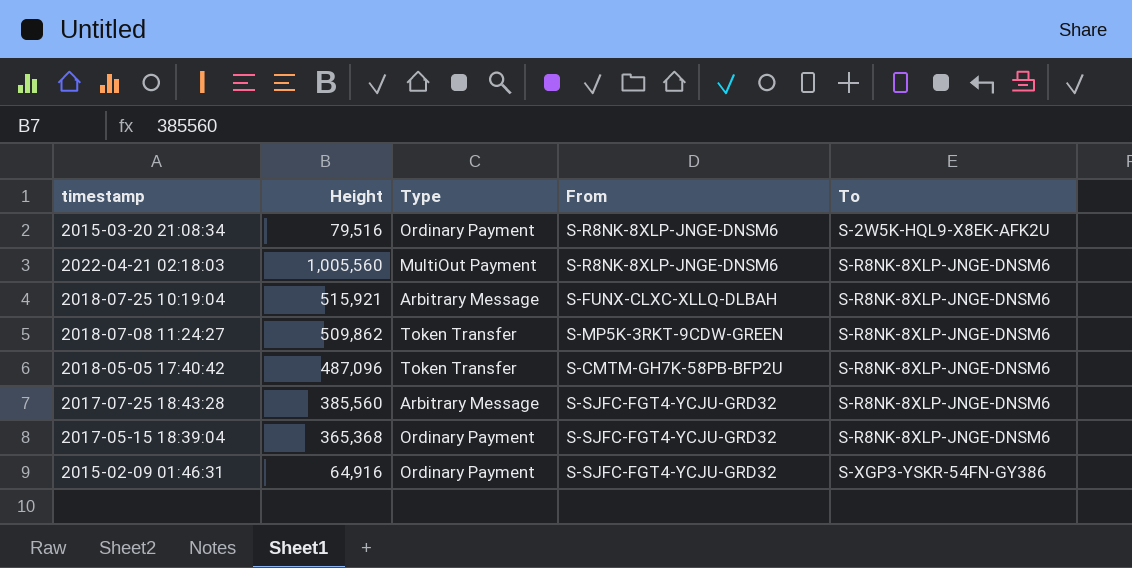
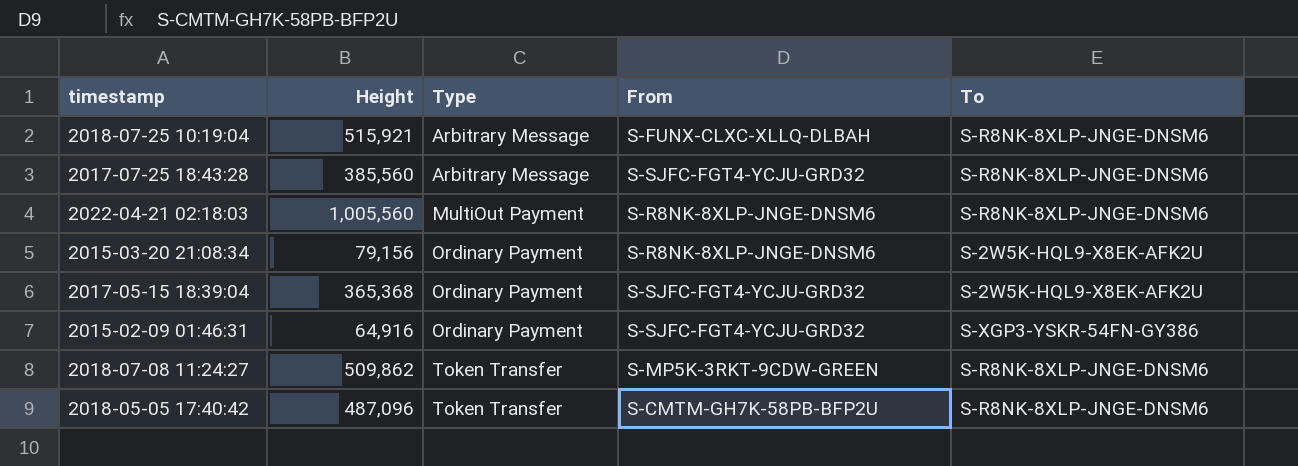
row order: To ascending -> Type ascending
2015-03-20 21:08:34 | Height: 79,516 -> 79,156
2017-05-15 18:39:04 | To: S-R8NK-8XLP-JNGE-DNSM6 -> S-2W5K-HQL9-X8EK-AFK2U

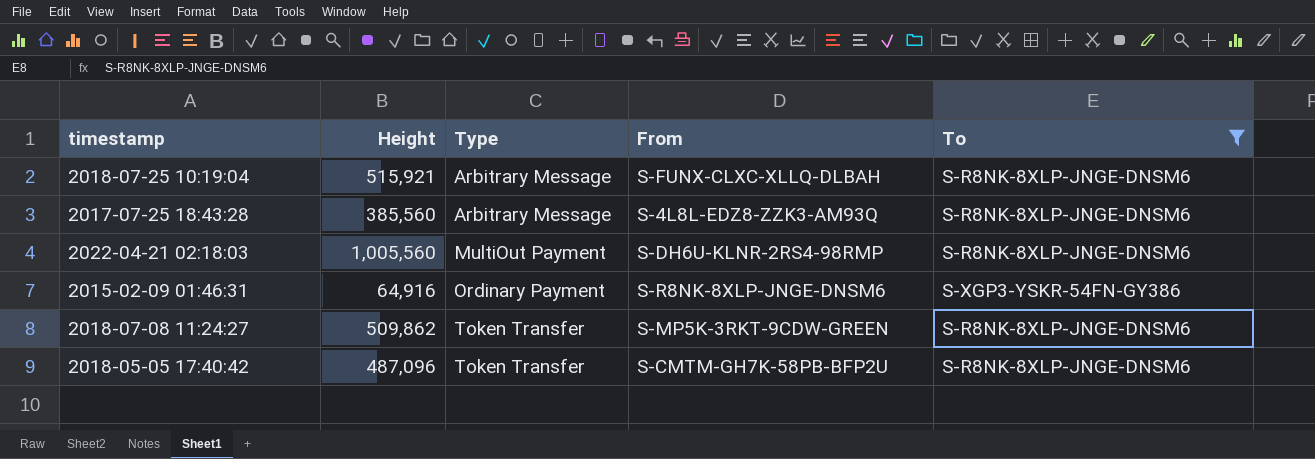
filter: none -> To != S-2W5K-HQL9-X8EK-AFK2U
2017-07-25 18:43:28 | From: S-SJFC-FGT4-YCJU-GRD32 -> S-4L8L-EDZ8-ZZK3-AM93Q
2022-04-21 02:18:03 | From: S-R8NK-8XLP-JNGE-DNSM6 -> S-DH6U-KLNR-2RS4-98RMP
2015-02-09 01:46:31 | From: S-SJFC-FGT4-YCJU-GRD32 -> S-R8NK-8XLP-JNGE-DNSM6

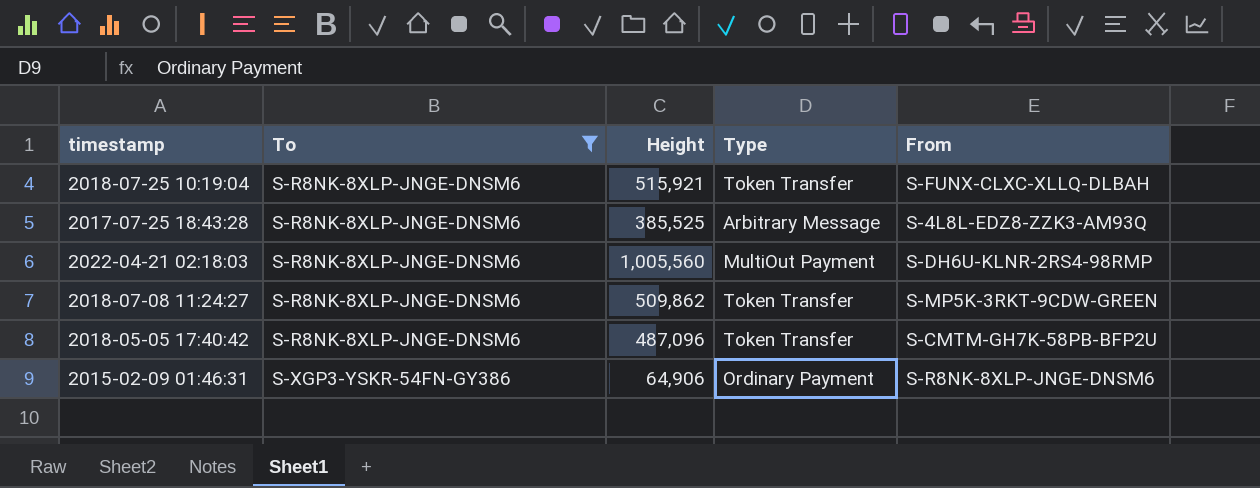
row order: Type ascending -> To ascending
column To | position: 5 -> 2
2018-07-25 10:19:04 | Type: Arbitrary Message -> Token Transfer
2017-07-25 18:43:28 | Height: 385,560 -> 385,525
2015-02-09 01:46:31 | Height: 64,916 -> 64,906

